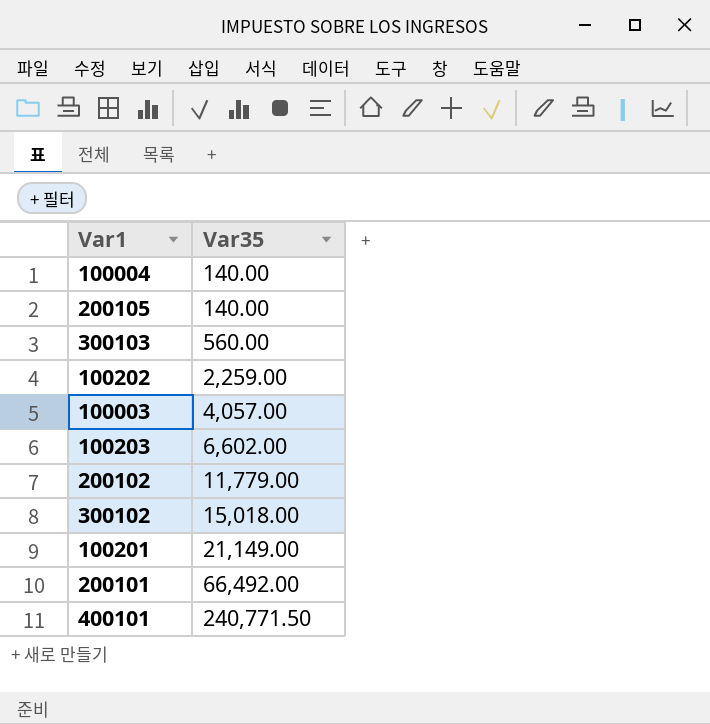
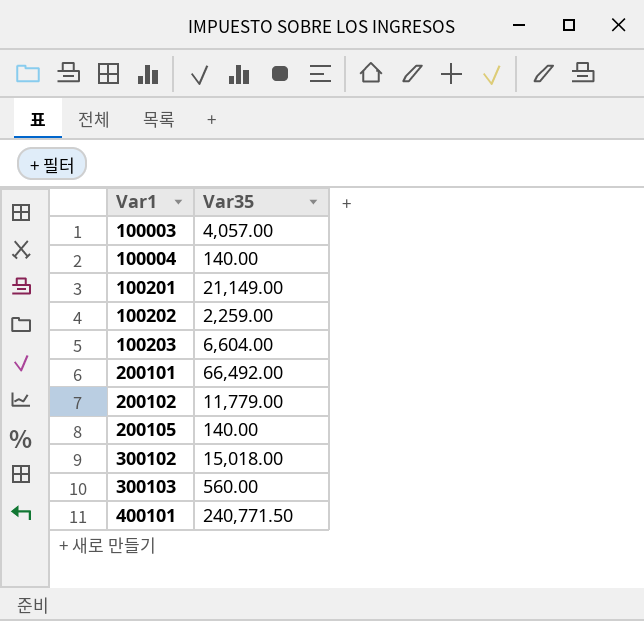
row order: Var35 ascending -> Var1 ascending
100203 | Var35: 6,602.00 -> 6,604.00

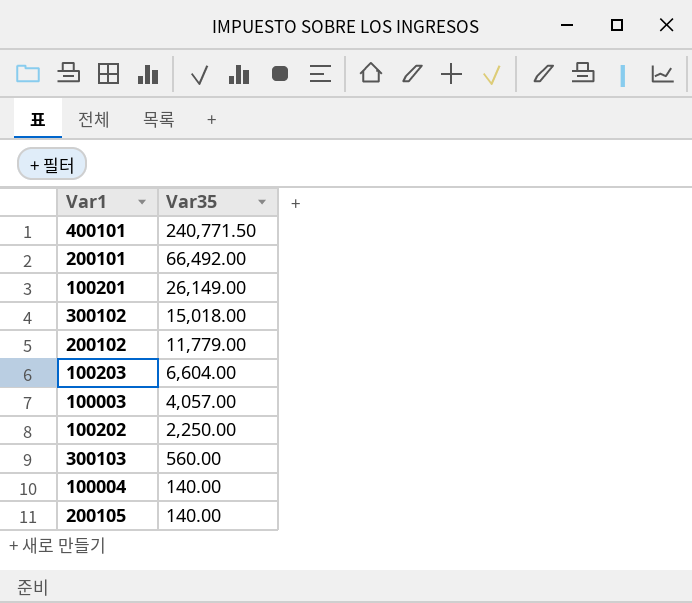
row order: Var1 ascending -> Var35 descending
100201 | Var35: 21,149.00 -> 26,149.00
100202 | Var35: 2,259.00 -> 2,250.00

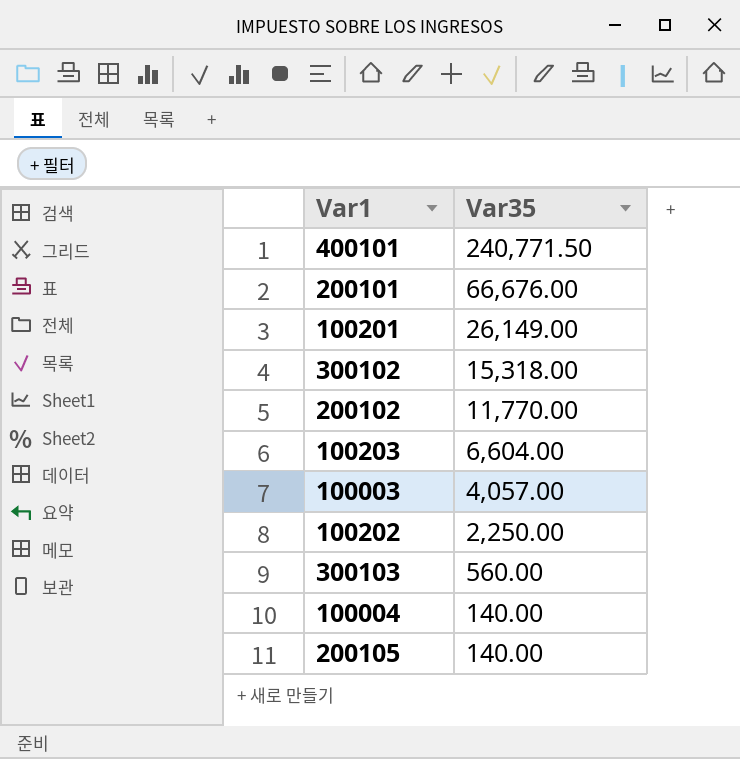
200101 | Var35: 66,492.00 -> 66,676.00
300102 | Var35: 15,018.00 -> 15,318.00
200102 | Var35: 11,779.00 -> 11,770.00

